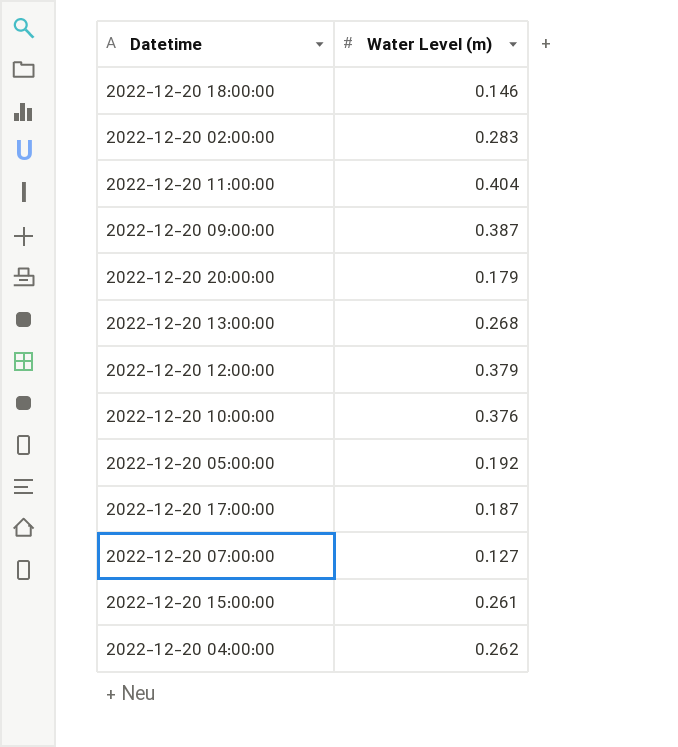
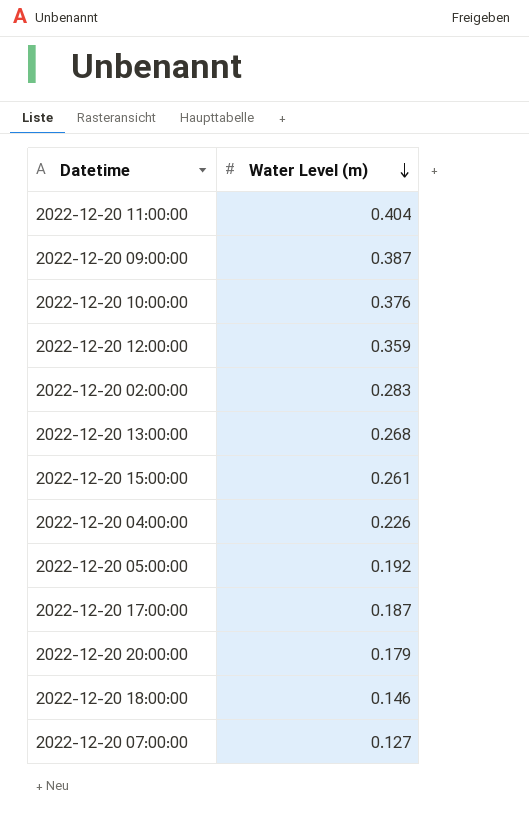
row order: none -> Water Level (m) descending
2022-12-20 12:00:00 | Water Level (m): 0.379 -> 0.359
2022-12-20 04:00:00 | Water Level (m): 0.262 -> 0.226

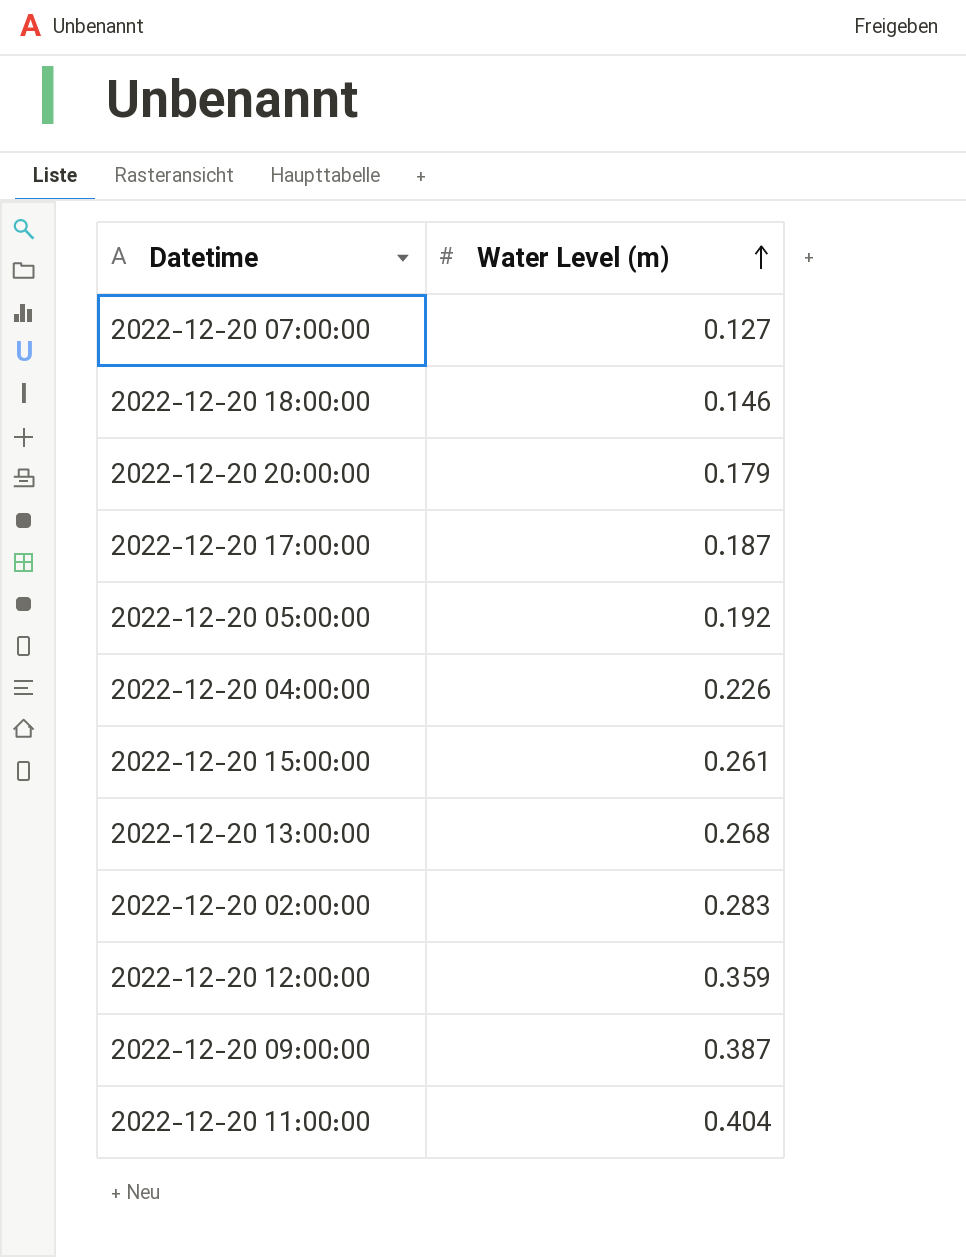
row order: Water Level (m) descending -> Water Level (m) ascending
row 2022-12-20 10:00:00: 0.376 -> none

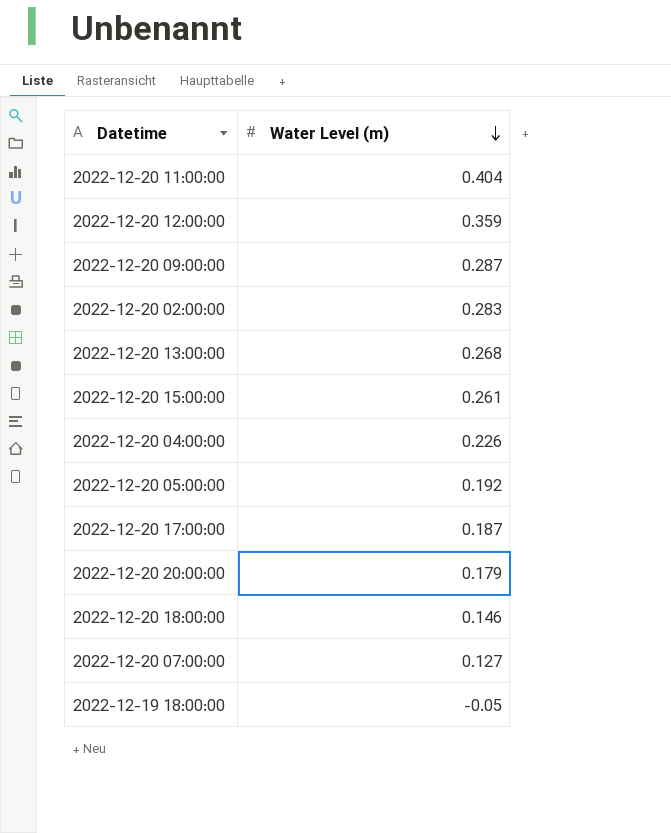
row order: Water Level (m) ascending -> Water Level (m) descending
2022-12-20 09:00:00 | Water Level (m): 0.387 -> 0.287
row 2022-12-19 18:00:00: none -> -0.05

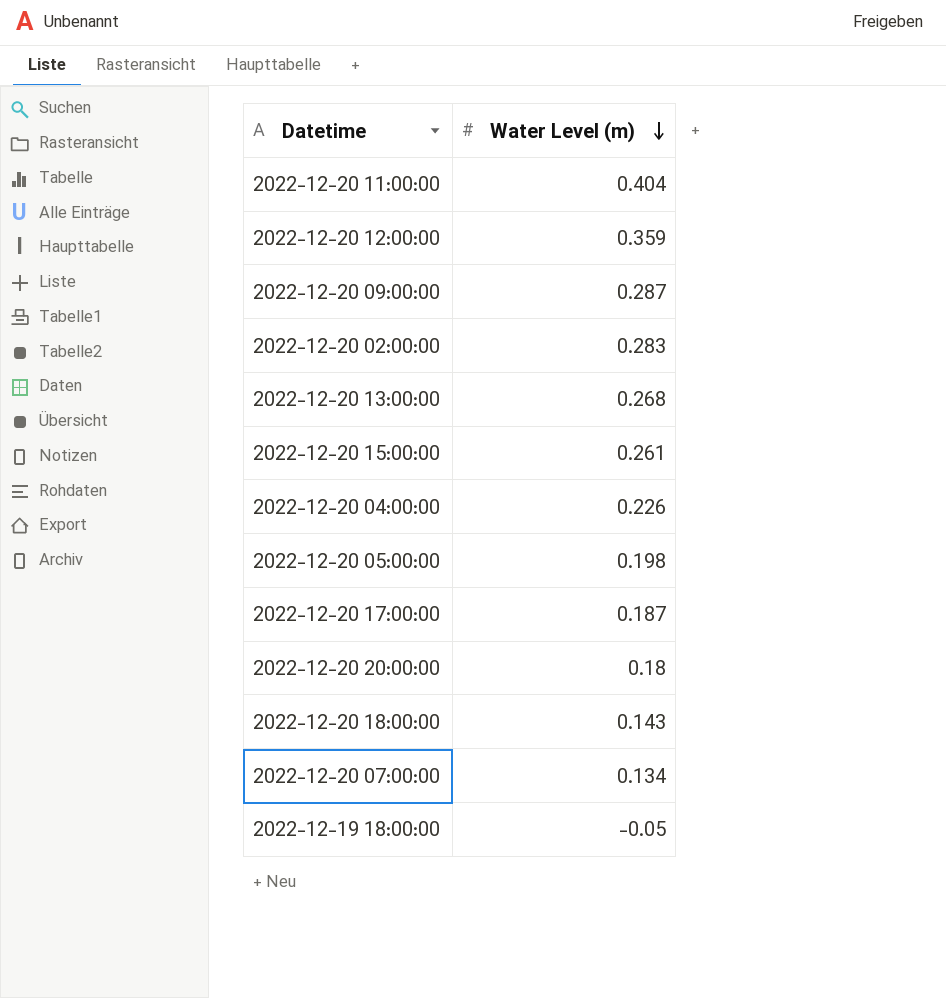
2022-12-20 05:00:00 | Water Level (m): 0.192 -> 0.198
2022-12-20 20:00:00 | Water Level (m): 0.179 -> 0.18
2022-12-20 18:00:00 | Water Level (m): 0.146 -> 0.143
2022-12-20 07:00:00 | Water Level (m): 0.127 -> 0.134

